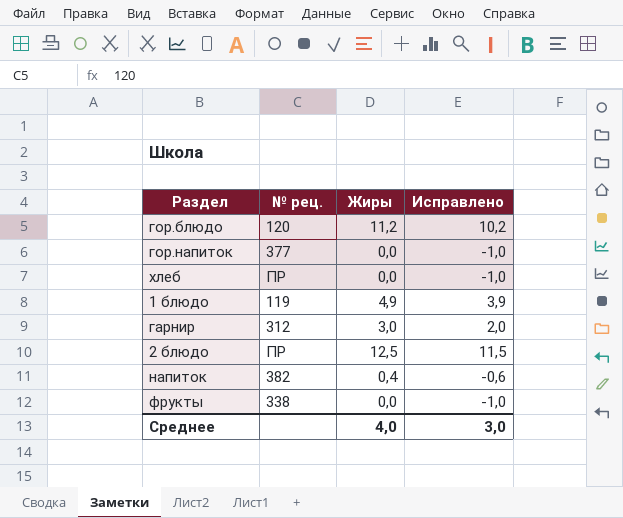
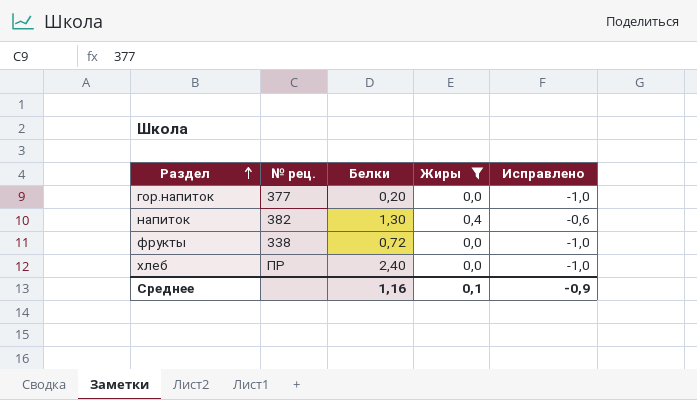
filter: none -> Жиры <= 0,4
row order: none -> Раздел ascending
column Белки | position: none -> 3
Среднее | Жиры: 4,0 -> 0,1
Среднее | Исправлено: 3,0 -> -0,9

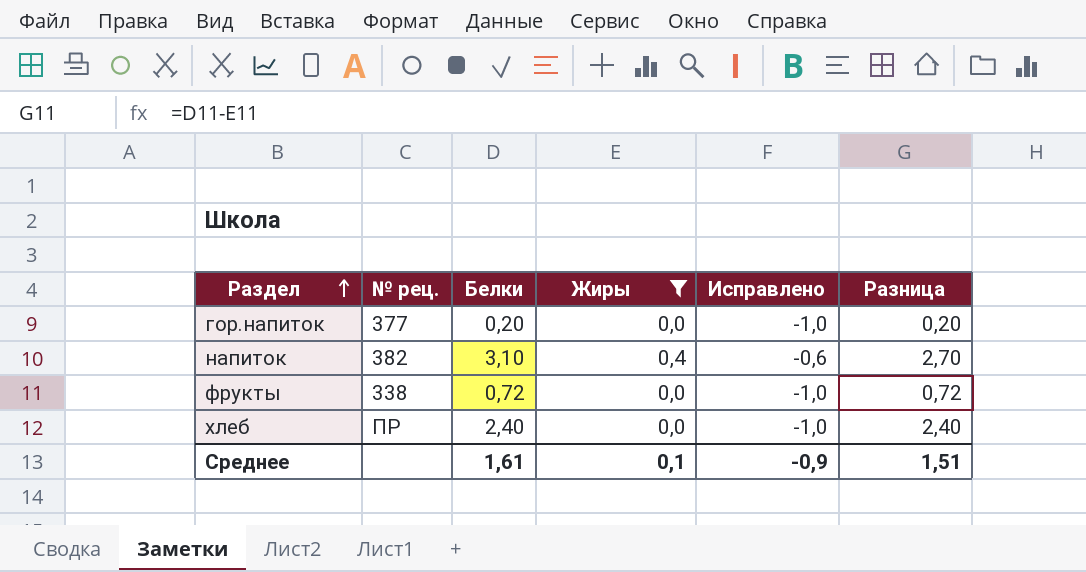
column Разница | formula: none -> [Белки] - [Жиры]
напиток | Белки: 1,30 -> 3,10
Среднее | Белки: 1,16 -> 1,61

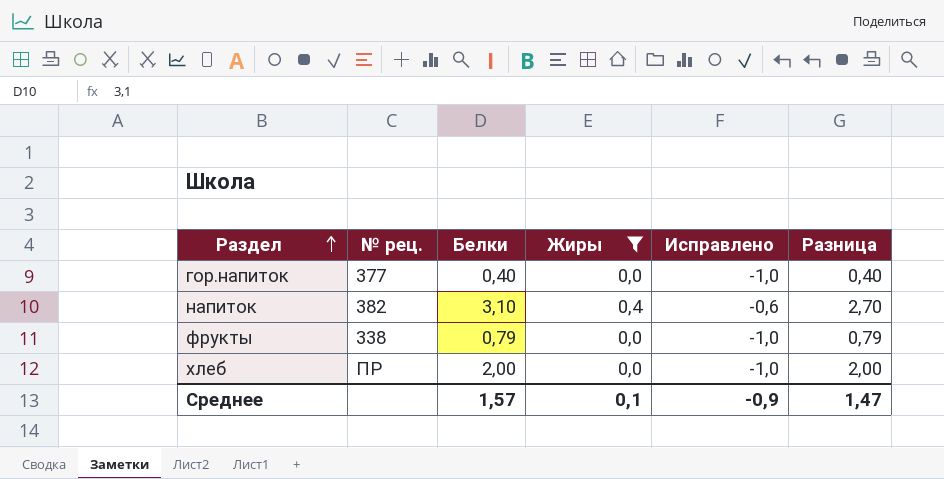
гор.напиток | Белки: 0,20 -> 0,40
гор.напиток | Разница: 0,20 -> 0,40
фрукты | Белки: 0,72 -> 0,79
фрукты | Разница: 0,72 -> 0,79
хлеб | Белки: 2,40 -> 2,00
хлеб | Разница: 2,40 -> 2,00
Среднее | Белки: 1,61 -> 1,57
Среднее | Разница: 1,51 -> 1,47

